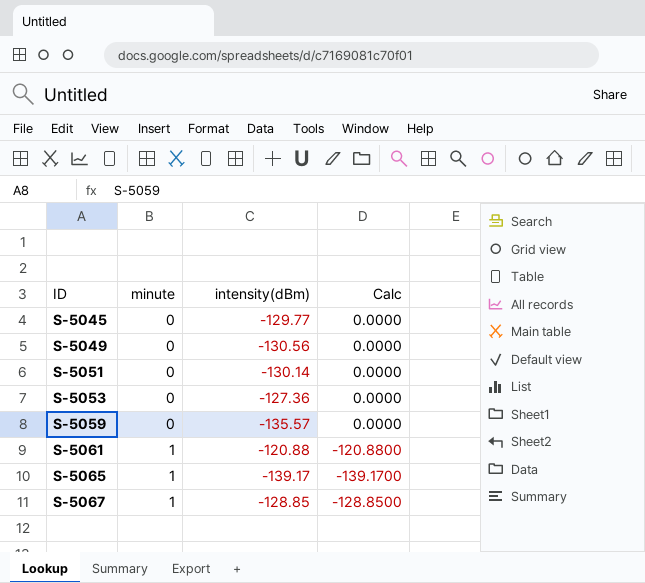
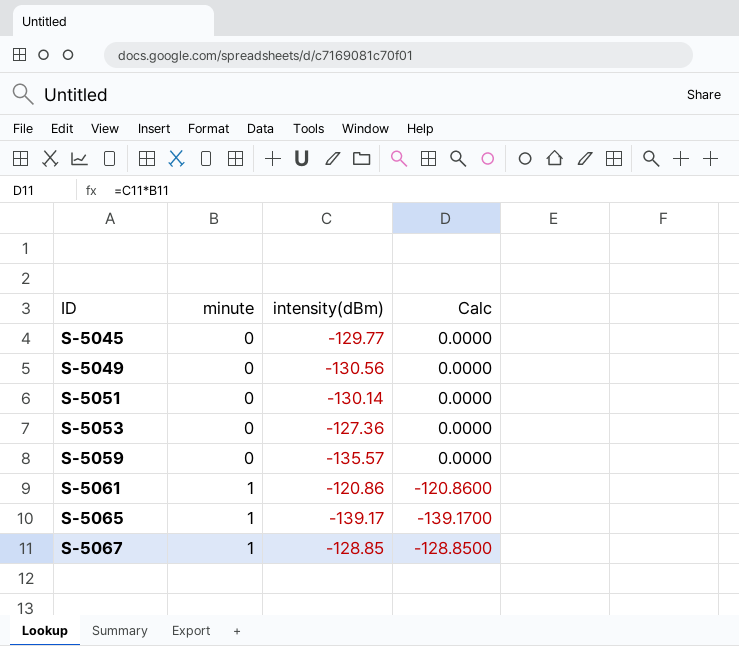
S-5061 | intensity(dBm): -120.88 -> -120.86
S-5061 | Calc: -120.8800 -> -120.8600

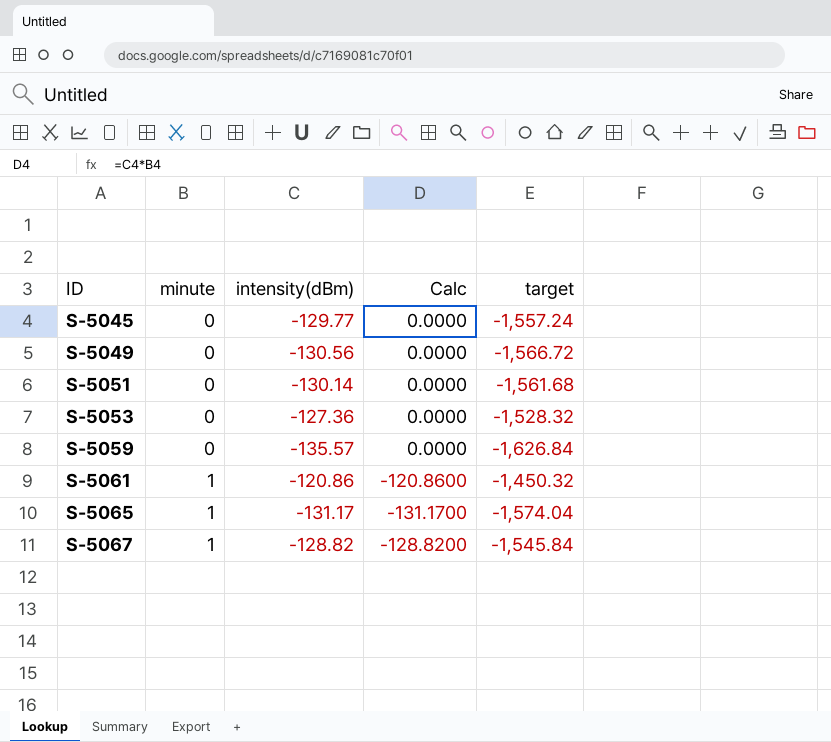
column target | formula: none -> [intensity(dBm)] * 12
S-5065 | intensity(dBm): -139.17 -> -131.17
S-5065 | Calc: -139.1700 -> -131.1700
S-5067 | intensity(dBm): -128.85 -> -128.82
S-5067 | Calc: -128.8500 -> -128.8200

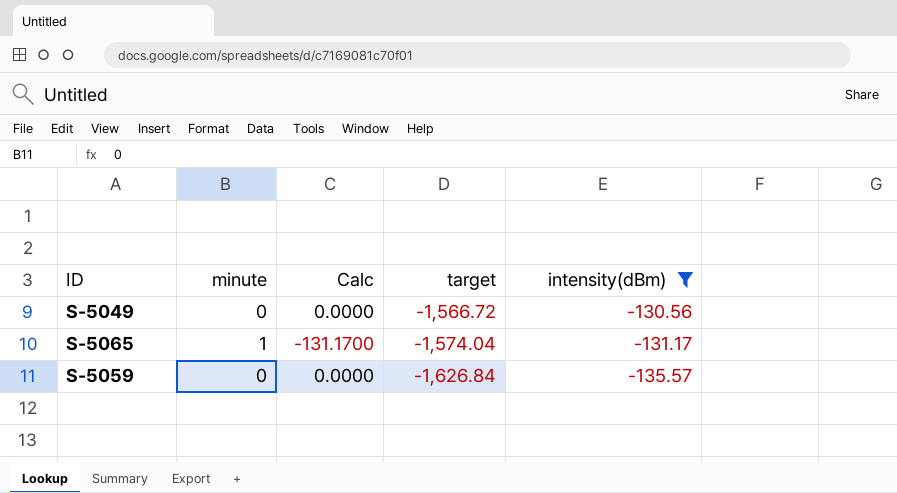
filter: none -> intensity(dBm) <= -130.56
row order: ID ascending -> target descending
column intensity(dBm) | position: 3 -> 5

